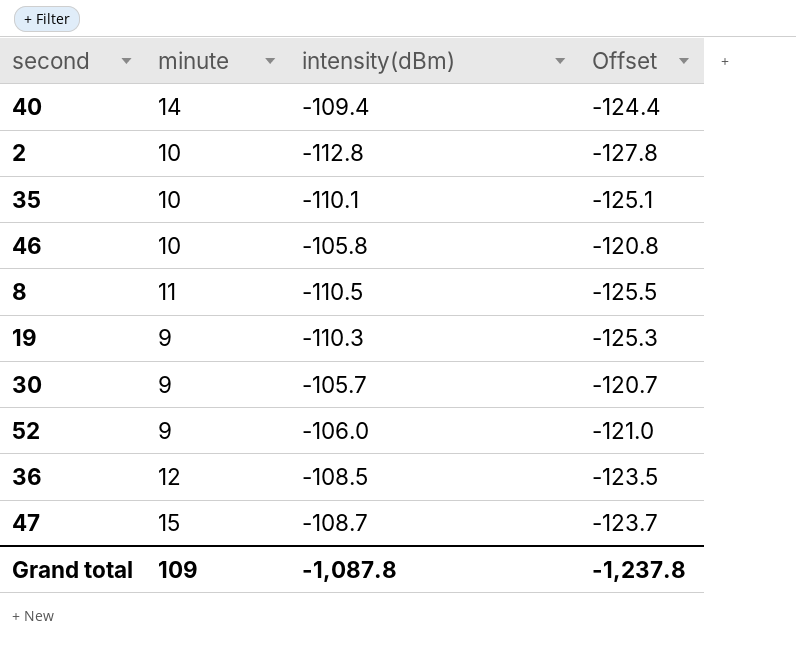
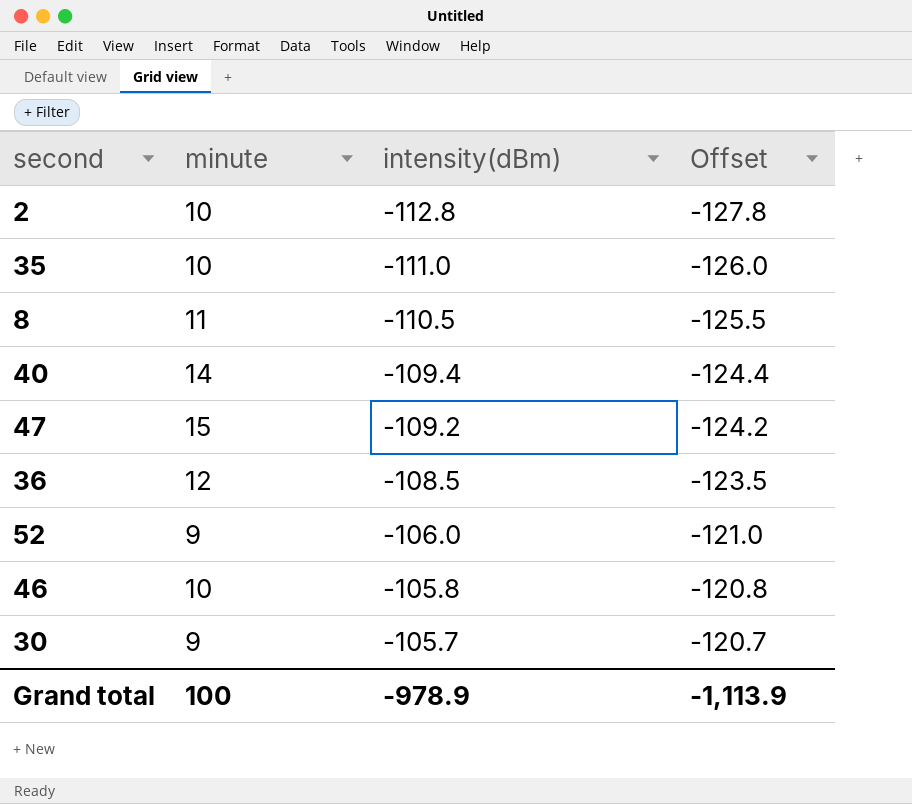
row order: none -> intensity(dBm) ascending
row 19: 9 | -110.3 | -125.3 -> none
35 | intensity(dBm): -110.1 -> -111.0
35 | Offset: -125.1 -> -126.0
47 | intensity(dBm): -108.7 -> -109.2
47 | Offset: -123.7 -> -124.2
Grand total | minute: 109 -> 100
Grand total | intensity(dBm): -1,087.8 -> -978.9
Grand total | Offset: -1,237.8 -> -1,113.9

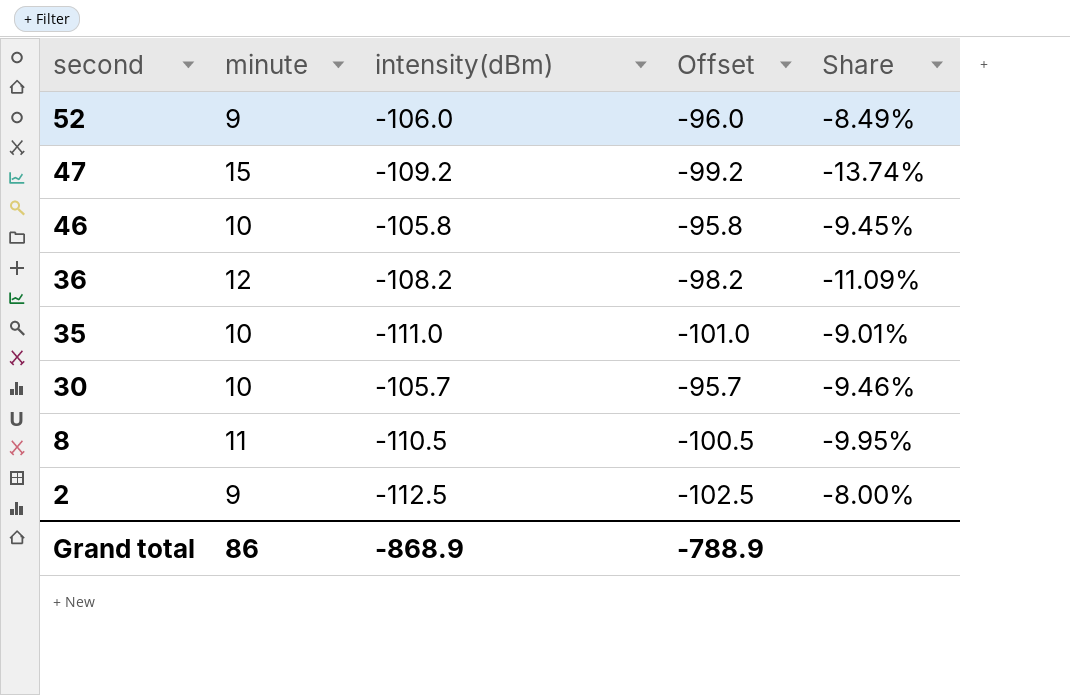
row order: intensity(dBm) ascending -> second descending
column Offset | formula: [intensity(dBm)] - 15 -> [intensity(dBm)] + 10
column Share | formula: none -> [minute] / [intensity(dBm)]
row 40: 14 | -109.4 | -124.4 -> none
36 | intensity(dBm): -108.5 -> -108.2
30 | minute: 9 -> 10
2 | minute: 10 -> 9
2 | intensity(dBm): -112.8 -> -112.5
Grand total | minute: 100 -> 86
Grand total | intensity(dBm): -978.9 -> -868.9
Grand total | Offset: -1,113.9 -> -788.9

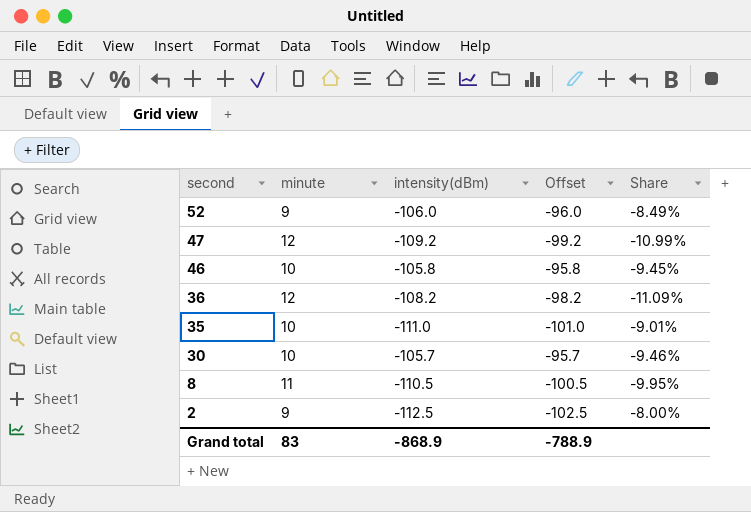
47 | minute: 15 -> 12
47 | Share: -13.74% -> -10.99%
Grand total | minute: 86 -> 83

